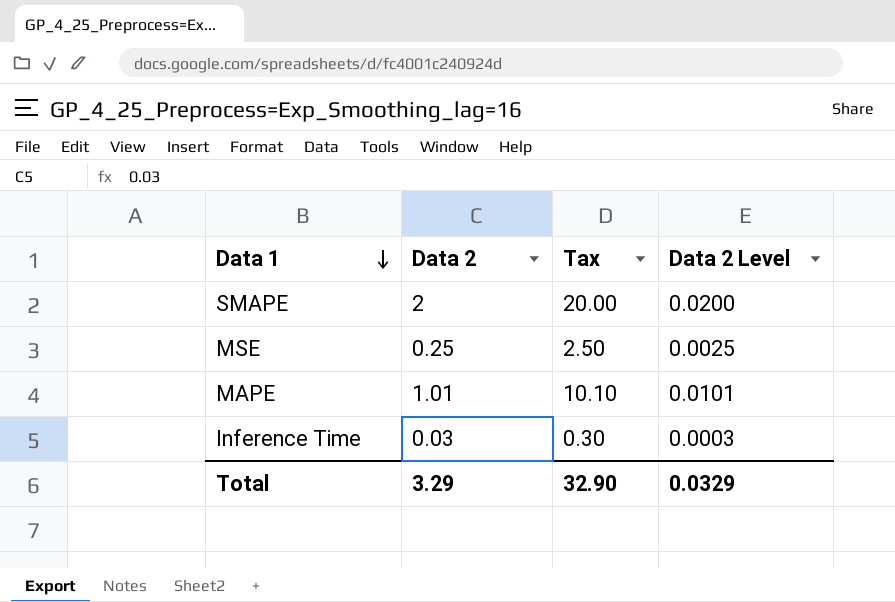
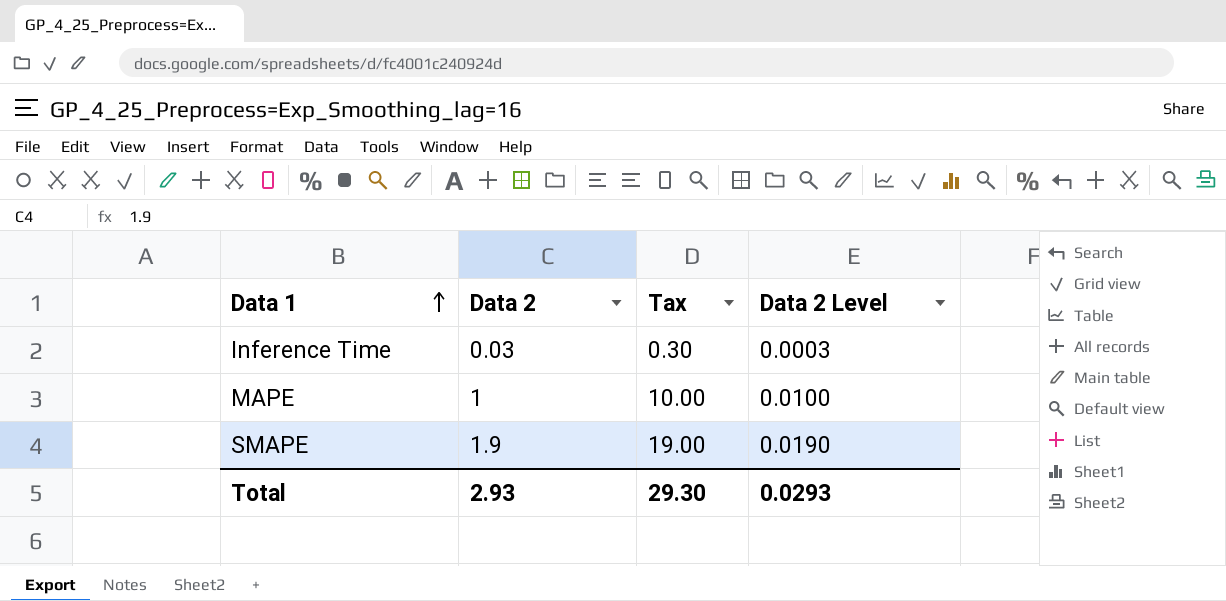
row order: Data 1 descending -> Data 1 ascending
row MSE: 0.25 | 2.50 | 0.0025 -> none
MAPE | Data 2: 1.01 -> 1
MAPE | Tax: 10.10 -> 10.00
MAPE | Data 2 Level: 0.0101 -> 0.0100
SMAPE | Data 2: 2 -> 1.9
SMAPE | Tax: 20.00 -> 19.00
SMAPE | Data 2 Level: 0.0200 -> 0.0190
Total | Data 2: 3.29 -> 2.93
Total | Tax: 32.90 -> 29.30
Total | Data 2 Level: 0.0329 -> 0.0293

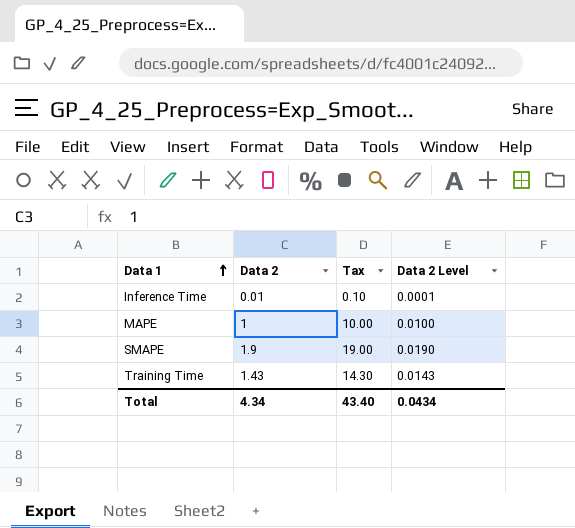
Inference Time | Data 2: 0.03 -> 0.01
Inference Time | Tax: 0.30 -> 0.10
Inference Time | Data 2 Level: 0.0003 -> 0.0001
row Training Time: none -> 1.43 | 14.30 | 0.0143
Total | Data 2: 2.93 -> 4.34
Total | Tax: 29.30 -> 43.40
Total | Data 2 Level: 0.0293 -> 0.0434

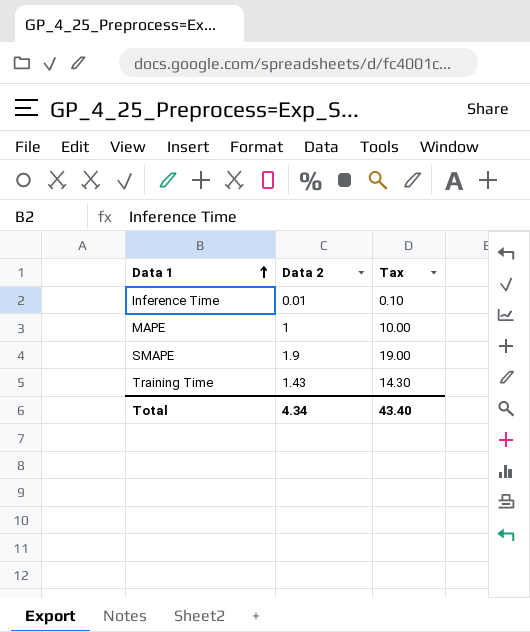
column Data 2 Level | formula: [Data 2] * 0.01 -> none

